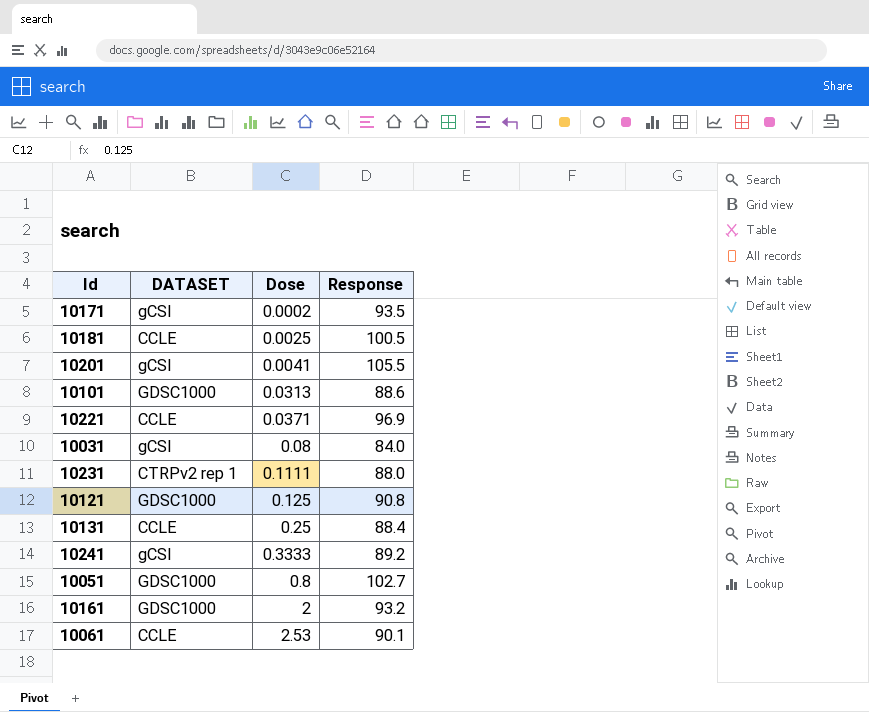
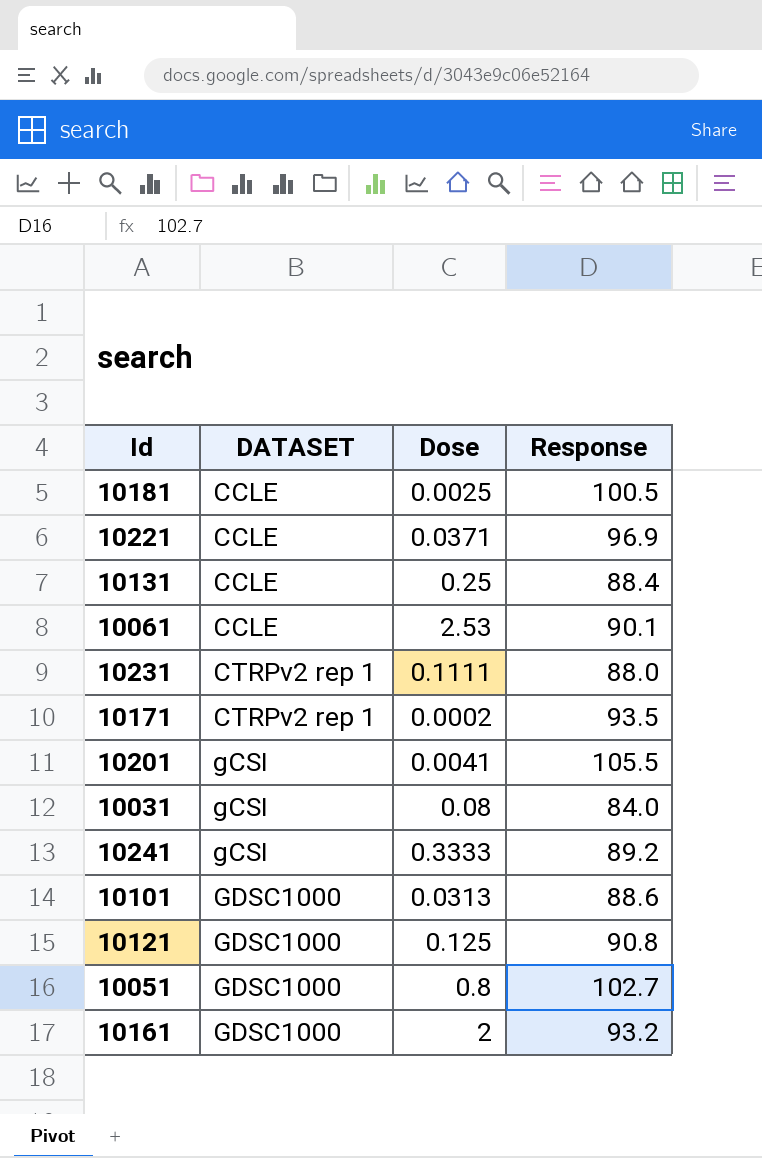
row order: Dose ascending -> DATASET ascending
10171 | DATASET: gCSI -> CTRPv2 rep 1

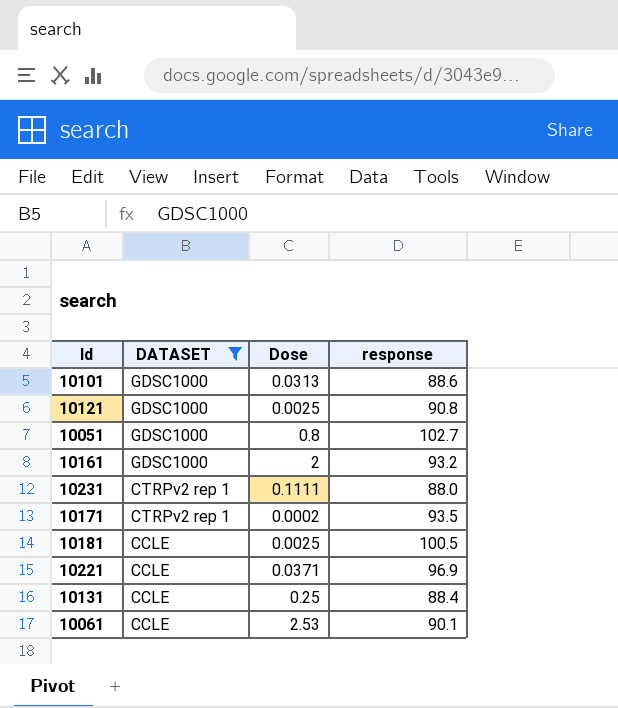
filter: none -> DATASET != gCSI
row order: DATASET ascending -> DATASET descending
column name: Response -> response
10121 | Dose: 0.125 -> 0.0025

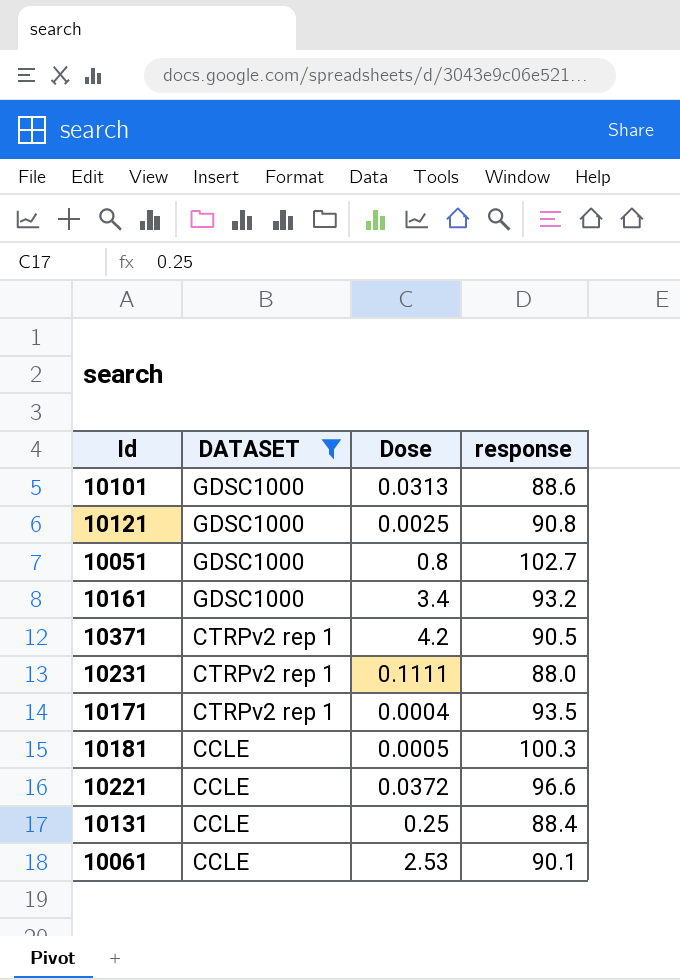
10161 | Dose: 2 -> 3.4
row 10371: none -> CTRPv2 rep 1 | 4.2 | 90.5
10171 | Dose: 0.0002 -> 0.0004
10181 | Dose: 0.0025 -> 0.0005
10181 | response: 100.5 -> 100.3
10221 | Dose: 0.0371 -> 0.0372
10221 | response: 96.9 -> 96.6

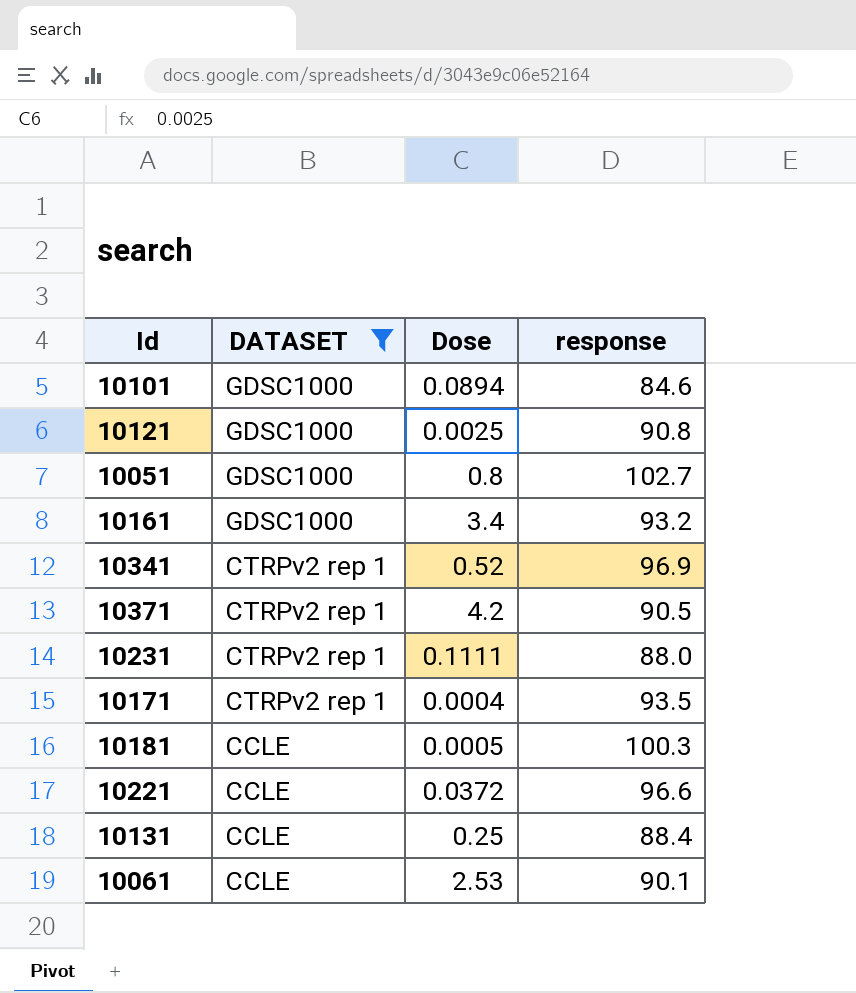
10101 | Dose: 0.0313 -> 0.0894
10101 | response: 88.6 -> 84.6
row 10341: none -> CTRPv2 rep 1 | 0.52 | 96.9

